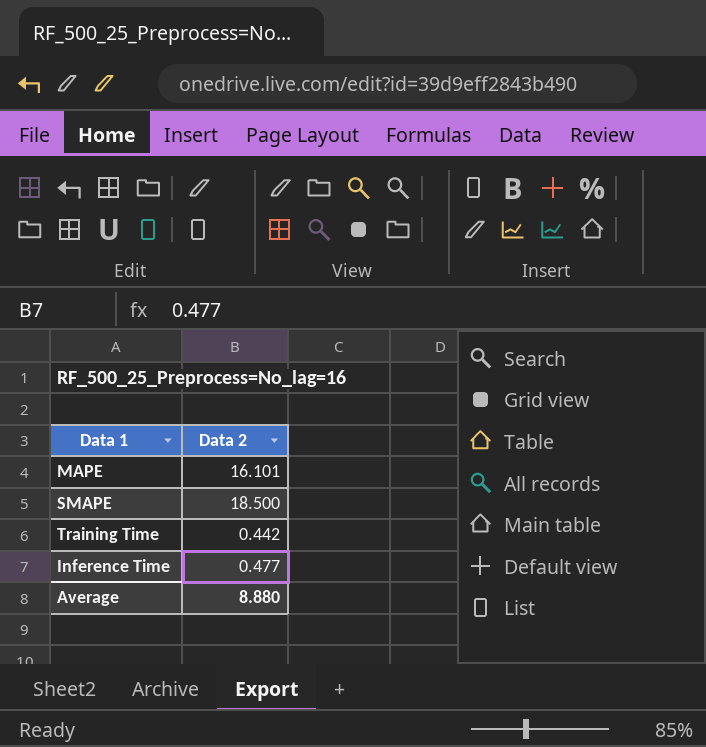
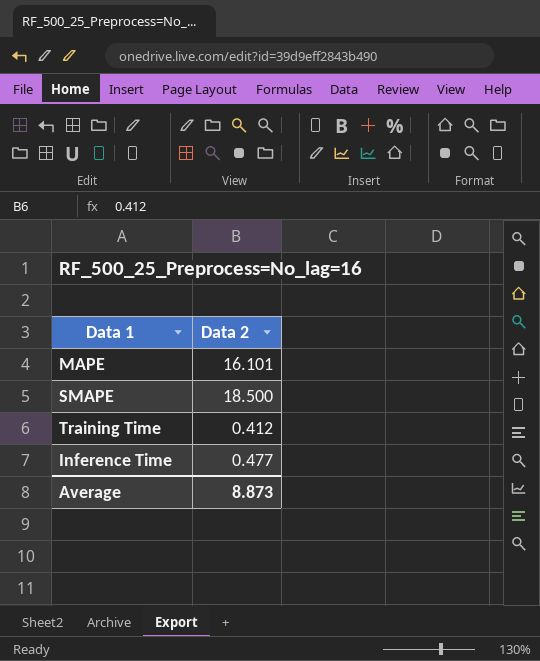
Training Time | Data 2: 0.442 -> 0.412
Average | Data 2: 8.880 -> 8.873

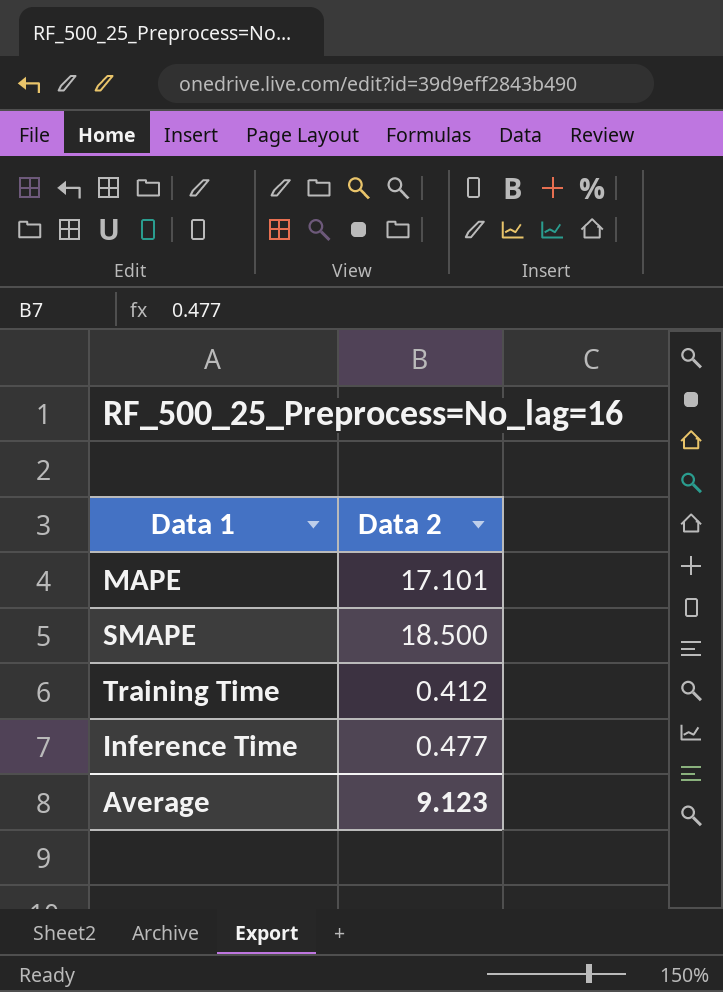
MAPE | Data 2: 16.101 -> 17.101
Average | Data 2: 8.873 -> 9.123

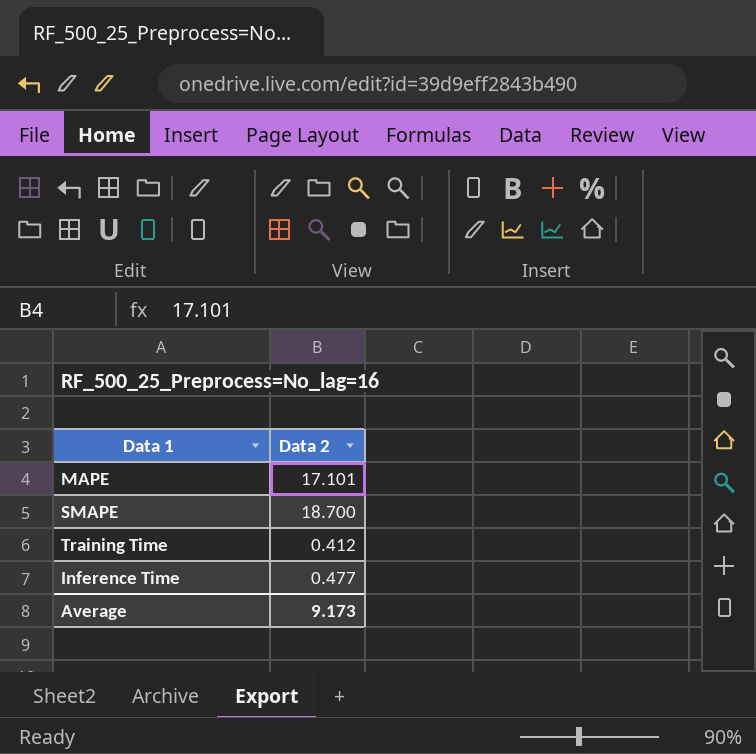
SMAPE | Data 2: 18.500 -> 18.700
Average | Data 2: 9.123 -> 9.173

